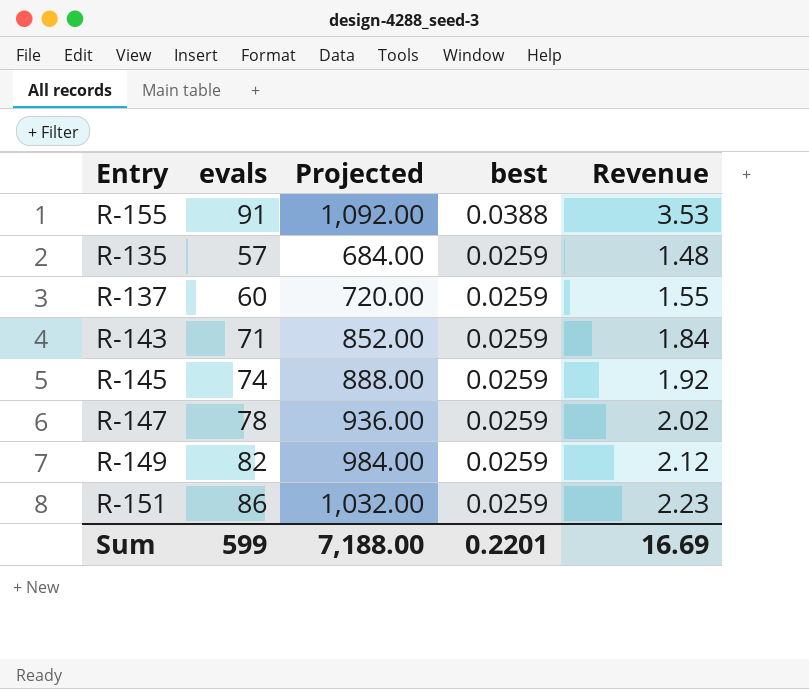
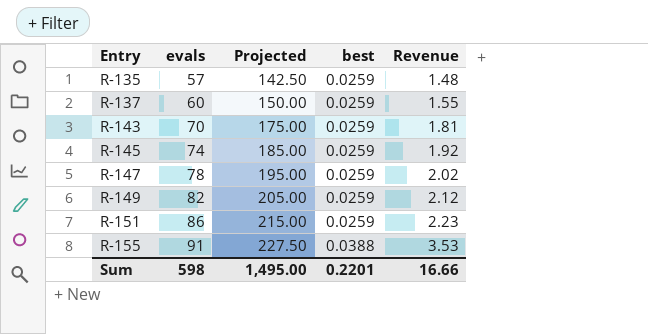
row order: best descending -> Entry ascending
column Projected | formula: [evals] * 12 -> [evals] * 2.5
R-143 | evals: 71 -> 70
R-143 | Revenue: 1.84 -> 1.81
Sum | evals: 599 -> 598
Sum | Projected: 7,188.00 -> 1,495.00
Sum | Revenue: 16.69 -> 16.66

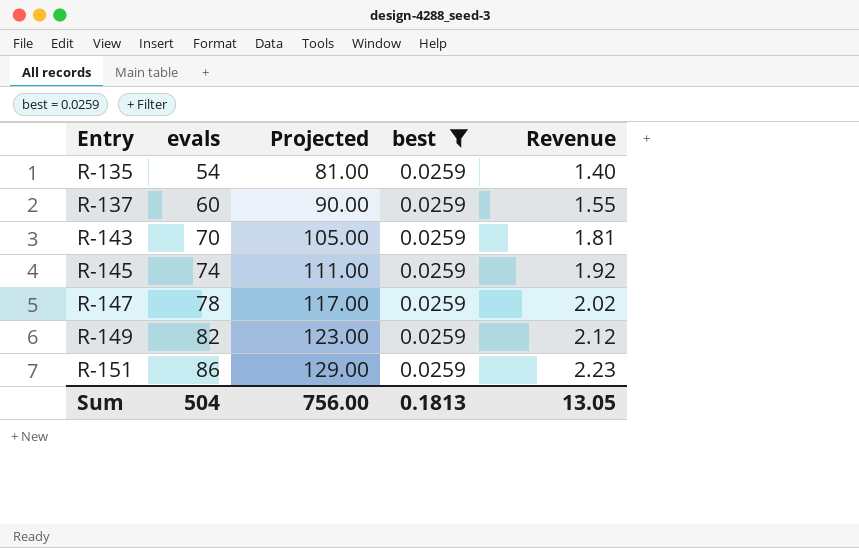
filter: none -> best = 0.0259
column Projected | formula: [evals] * 2.5 -> [evals] * 1.5
R-135 | evals: 57 -> 54
R-135 | Revenue: 1.48 -> 1.40
Sum | evals: 598 -> 504
Sum | Projected: 1,495.00 -> 756.00
Sum | best: 0.2201 -> 0.1813
Sum | Revenue: 16.66 -> 13.05

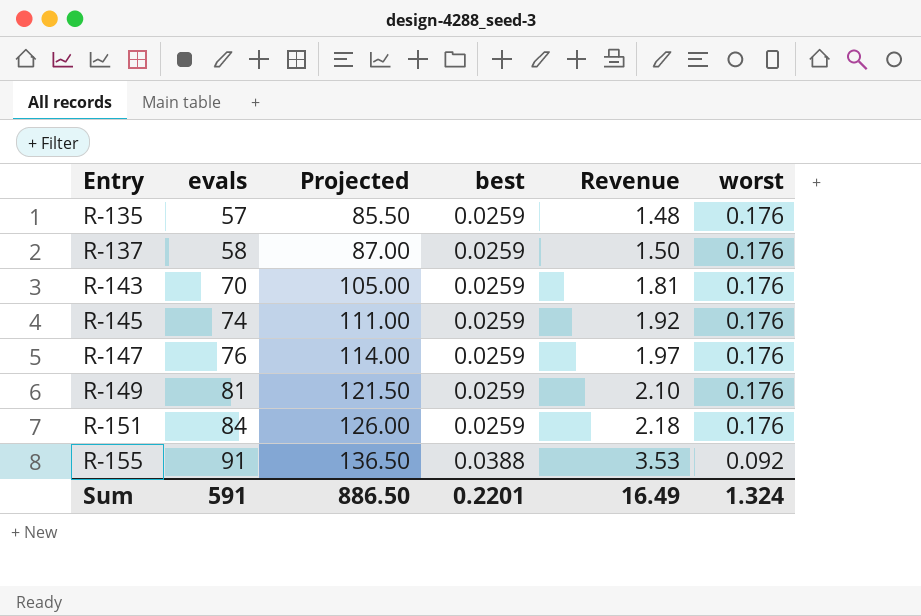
filter: best = 0.0259 -> none
column worst | position: none -> 6
R-135 | evals: 54 -> 57
R-135 | Projected: 81.00 -> 85.50
R-135 | Revenue: 1.40 -> 1.48
R-137 | evals: 60 -> 58
R-137 | Projected: 90.00 -> 87.00
R-137 | Revenue: 1.55 -> 1.50
R-147 | evals: 78 -> 76
R-147 | Projected: 117.00 -> 114.00
R-147 | Revenue: 2.02 -> 1.97
R-149 | evals: 82 -> 81
R-149 | Projected: 123.00 -> 121.50
R-149 | Revenue: 2.12 -> 2.10
R-151 | evals: 86 -> 84
R-151 | Projected: 129.00 -> 126.00
R-151 | Revenue: 2.23 -> 2.18
Sum | evals: 504 -> 591
Sum | Projected: 756.00 -> 886.50
Sum | best: 0.1813 -> 0.2201
Sum | Revenue: 13.05 -> 16.49

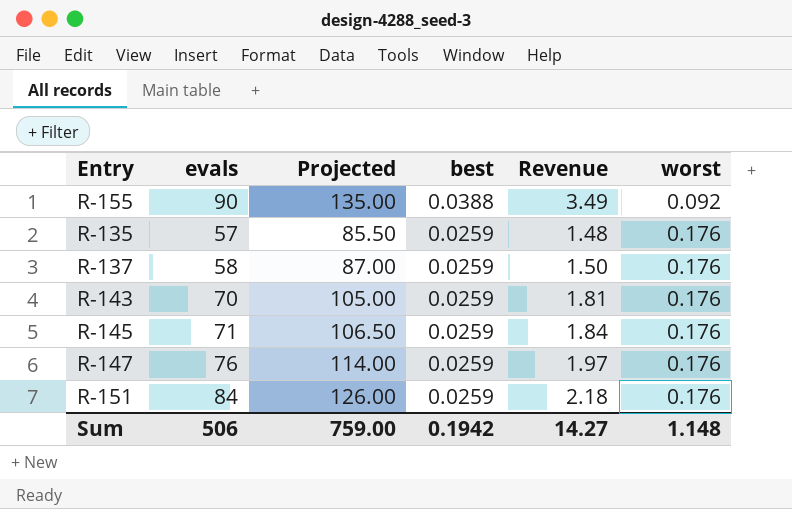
row order: Entry ascending -> best descending
row R-149: 81 | 121.50 | 0.0259 | 2.10 | 0.176 -> none
R-155 | evals: 91 -> 90
R-155 | Projected: 136.50 -> 135.00
R-155 | Revenue: 3.53 -> 3.49
R-145 | evals: 74 -> 71
R-145 | Projected: 111.00 -> 106.50
R-145 | Revenue: 1.92 -> 1.84
Sum | evals: 591 -> 506
Sum | Projected: 886.50 -> 759.00
Sum | best: 0.2201 -> 0.1942
Sum | Revenue: 16.49 -> 14.27
Sum | worst: 1.324 -> 1.148

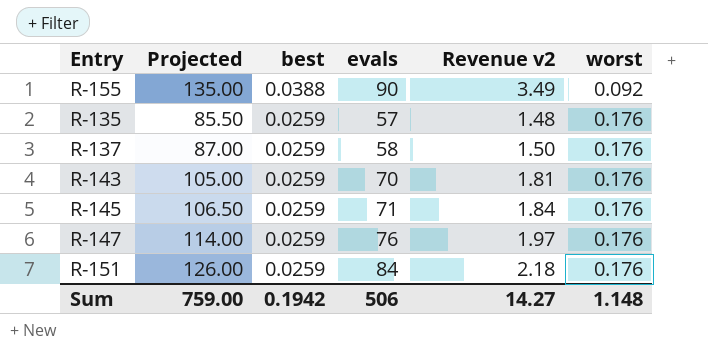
column evals | position: 2 -> 4
column name: Revenue -> Revenue v2

